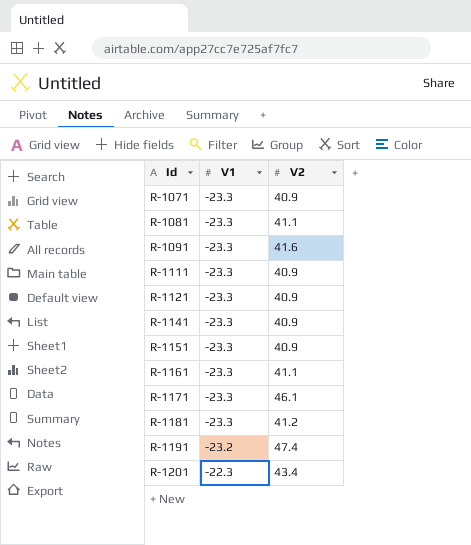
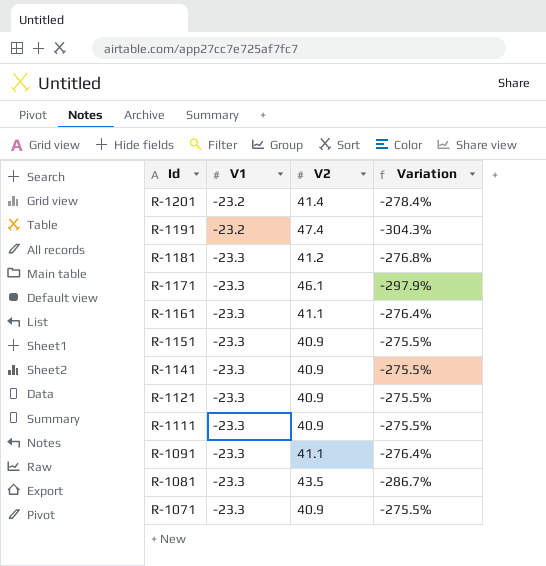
row order: Id ascending -> Id descending
column Variation | formula: none -> ([V2] - [V1]) / [V1]
R-1201 | V1: -22.3 -> -23.2
R-1201 | V2: 43.4 -> 41.4
R-1091 | V2: 41.6 -> 41.1
R-1081 | V2: 41.1 -> 43.5

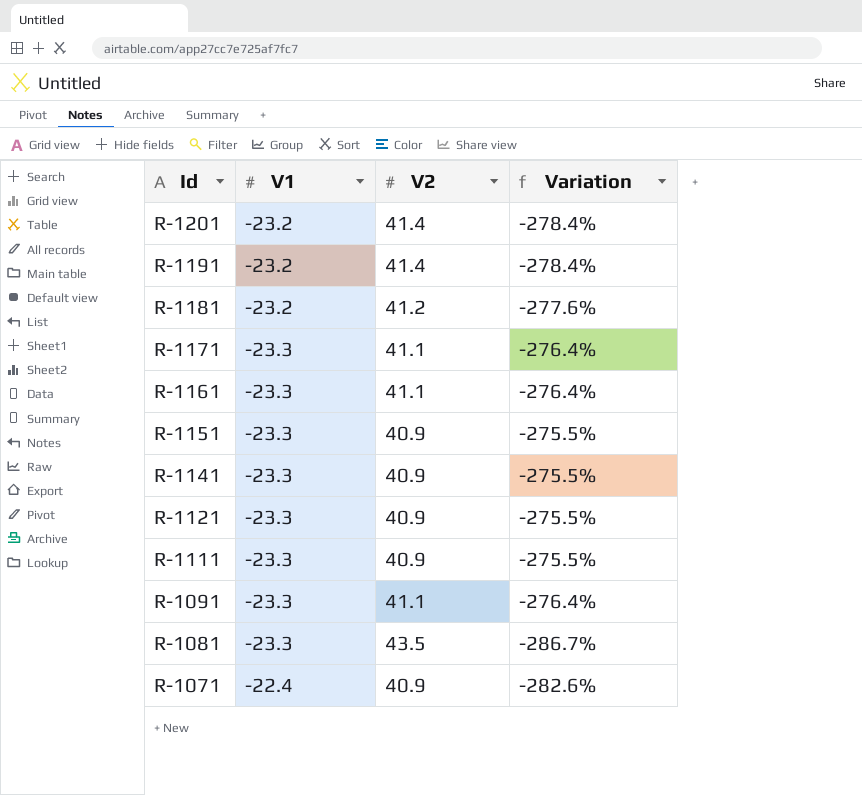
R-1191 | V2: 47.4 -> 41.4
R-1191 | Variation: -304.3% -> -278.4%
R-1181 | V1: -23.3 -> -23.2
R-1181 | Variation: -276.8% -> -277.6%
R-1171 | V2: 46.1 -> 41.1
R-1171 | Variation: -297.9% -> -276.4%
R-1071 | V1: -23.3 -> -22.4
R-1071 | Variation: -275.5% -> -282.6%

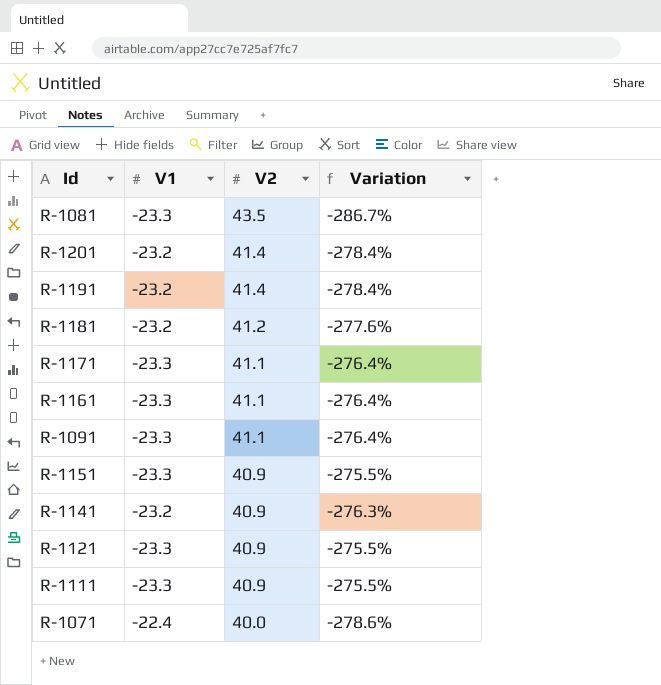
row order: Id descending -> V2 descending
R-1141 | V1: -23.3 -> -23.2
R-1141 | Variation: -275.5% -> -276.3%
R-1071 | V2: 40.9 -> 40.0
R-1071 | Variation: -282.6% -> -278.6%

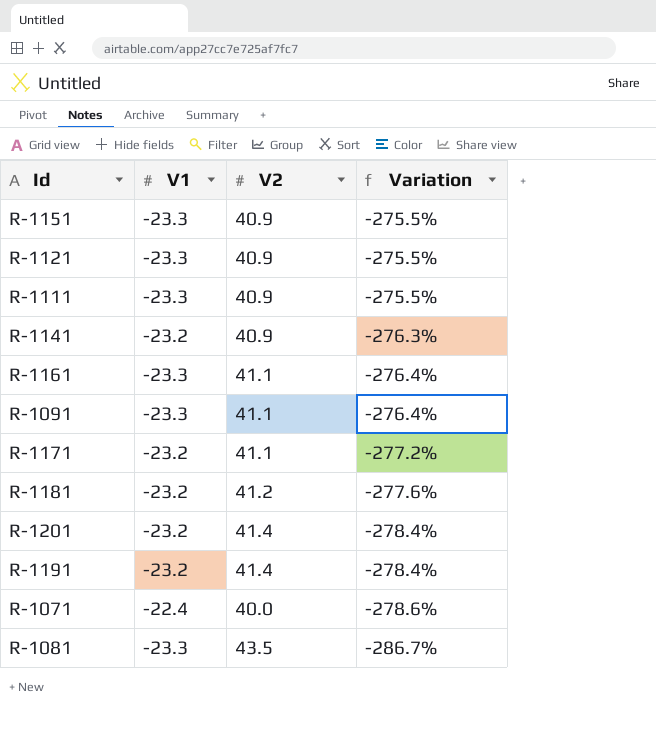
row order: V2 descending -> Variation descending
R-1171 | V1: -23.3 -> -23.2
R-1171 | Variation: -276.4% -> -277.2%

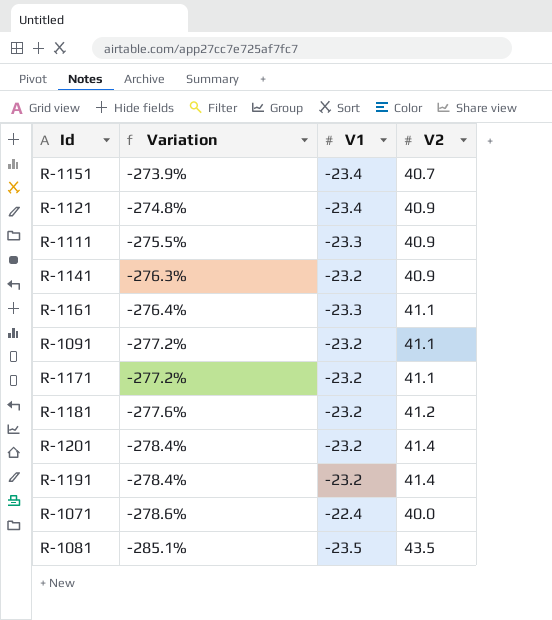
column Variation | position: 4 -> 2
R-1151 | Variation: -275.5% -> -273.9%
R-1151 | V1: -23.3 -> -23.4
R-1151 | V2: 40.9 -> 40.7
R-1121 | Variation: -275.5% -> -274.8%
R-1121 | V1: -23.3 -> -23.4
R-1091 | Variation: -276.4% -> -277.2%
R-1091 | V1: -23.3 -> -23.2
R-1081 | Variation: -286.7% -> -285.1%
R-1081 | V1: -23.3 -> -23.5

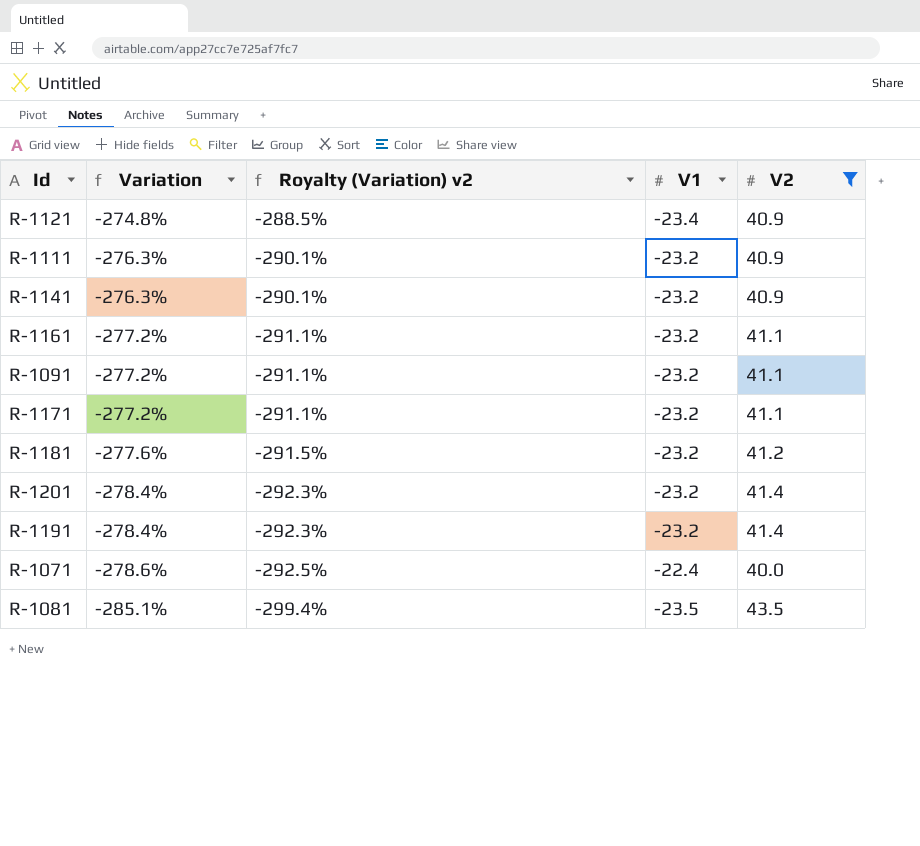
filter: none -> V2 != 40.7
column Royalty (Variation) v2 | formula: none -> [Variation] * 1.05
R-1111 | Variation: -275.5% -> -276.3%
R-1111 | V1: -23.3 -> -23.2
R-1161 | Variation: -276.4% -> -277.2%
R-1161 | V1: -23.3 -> -23.2

